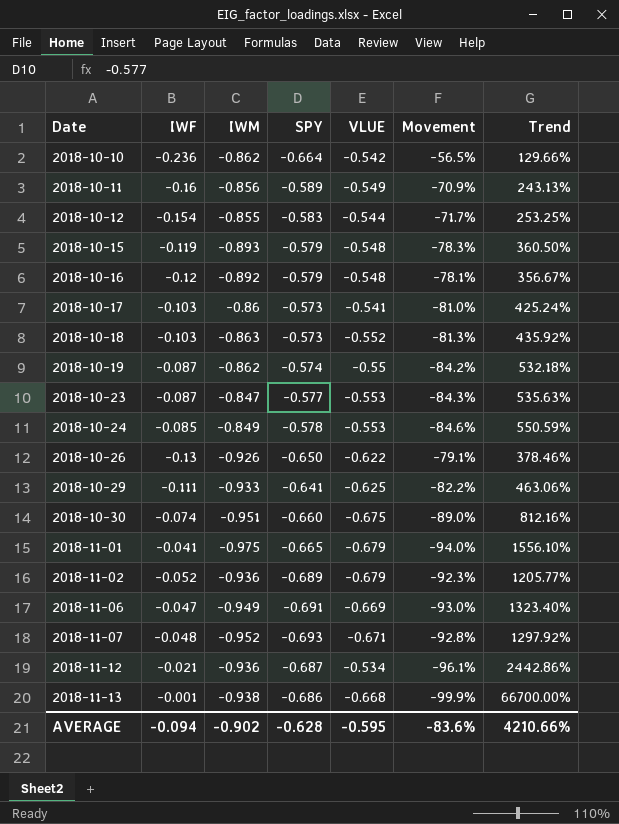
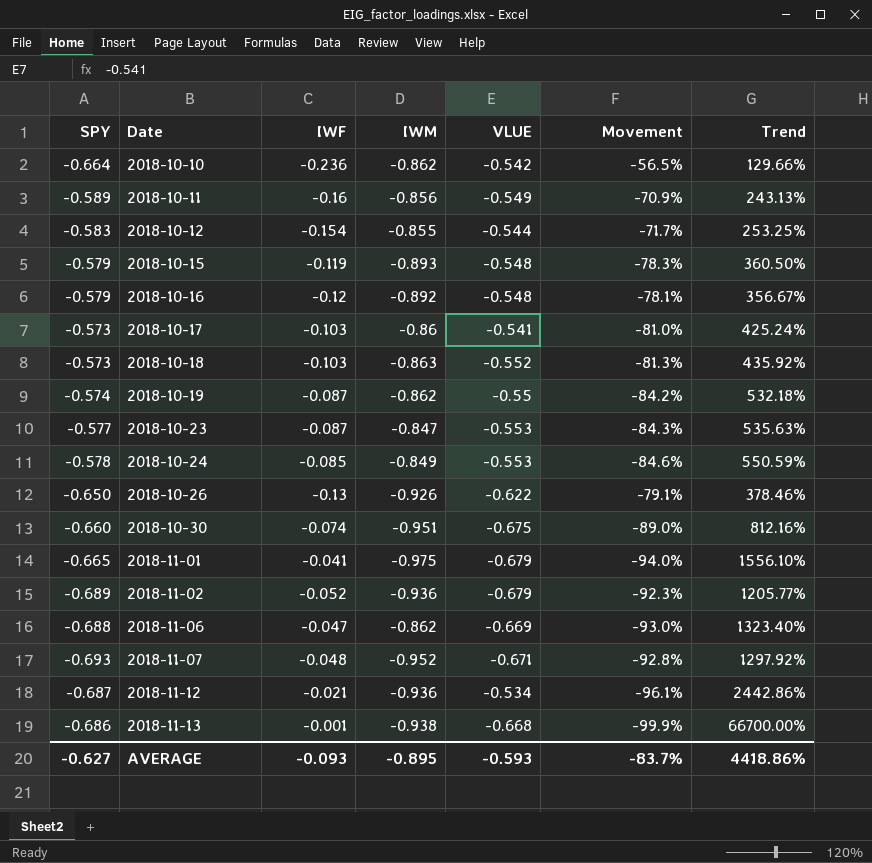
column SPY | position: 4 -> 1
row 2018-10-29: -0.111 | -0.933 | -0.641 | -0.625 | -82.2% | 463.06% -> none
2018-11-06 | SPY: -0.691 -> -0.688
2018-11-06 | IWM: -0.949 -> -0.862
AVERAGE | SPY: -0.628 -> -0.627
AVERAGE | IWF: -0.094 -> -0.093
AVERAGE | IWM: -0.902 -> -0.895
AVERAGE | VLUE: -0.595 -> -0.593
AVERAGE | Movement: -83.6% -> -83.7%
AVERAGE | Trend: 4210.66% -> 4418.86%

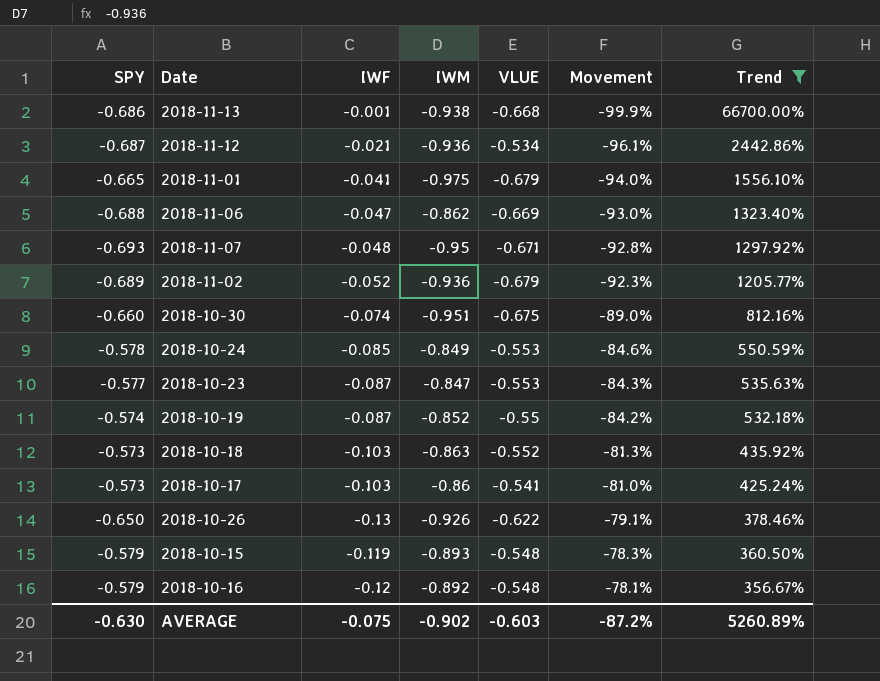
filter: none -> Trend >= 356.67%
row order: Date ascending -> Movement ascending
2018-11-07 | IWM: -0.952 -> -0.95
2018-10-19 | IWM: -0.862 -> -0.852
AVERAGE | SPY: -0.627 -> -0.630
AVERAGE | IWF: -0.093 -> -0.075
AVERAGE | IWM: -0.895 -> -0.902
AVERAGE | VLUE: -0.593 -> -0.603
AVERAGE | Movement: -83.7% -> -87.2%
AVERAGE | Trend: 4418.86% -> 5260.89%

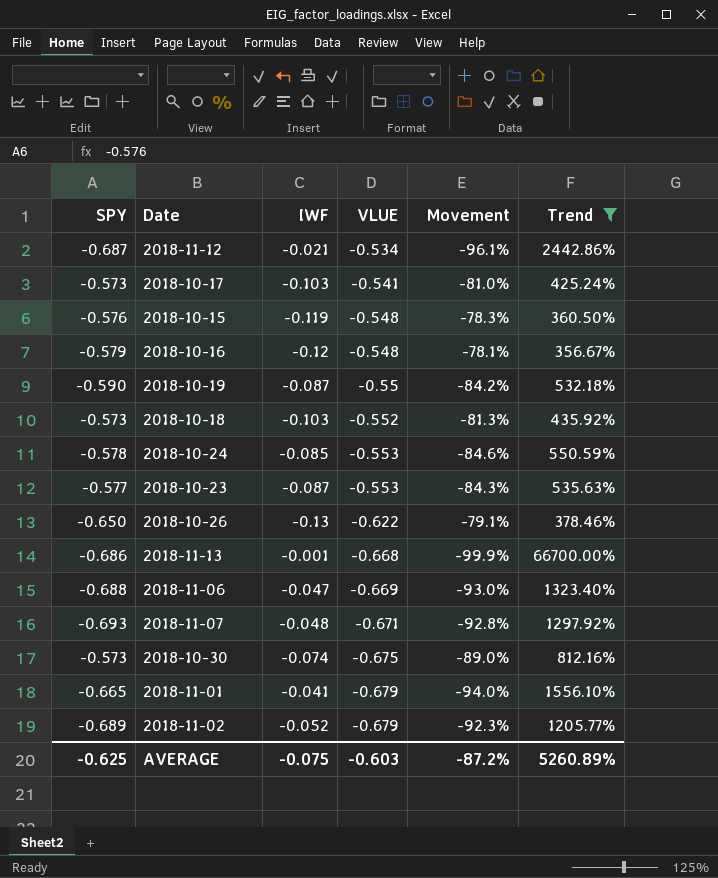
row order: Movement ascending -> VLUE descending
column IWM | position: 4 -> none
2018-10-15 | SPY: -0.579 -> -0.576
2018-10-19 | SPY: -0.574 -> -0.590
2018-10-30 | SPY: -0.660 -> -0.573
AVERAGE | SPY: -0.630 -> -0.625

